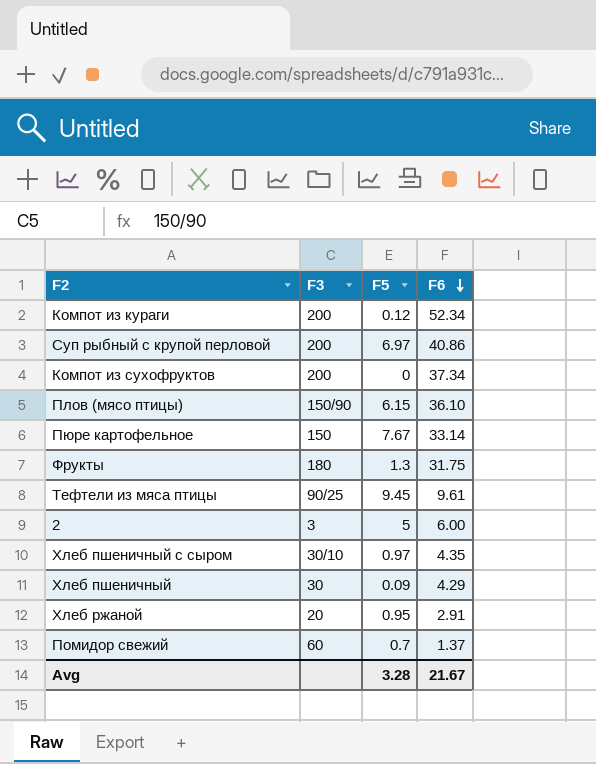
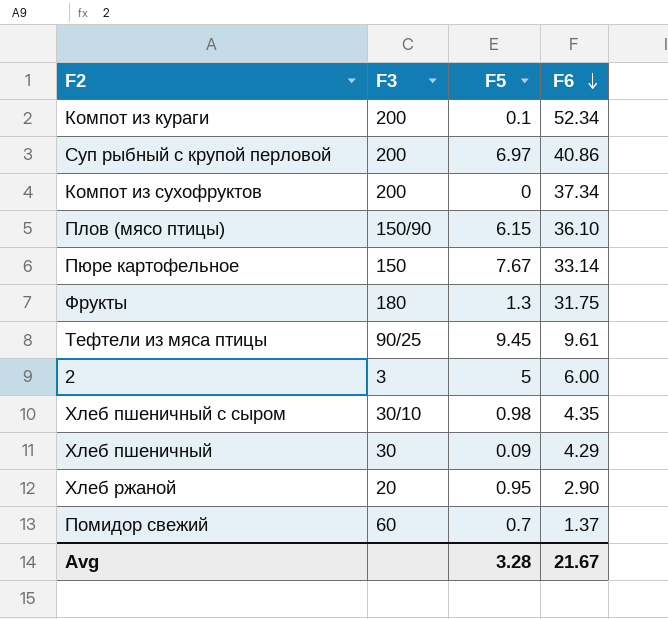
Компот из кураги | F5: 0.12 -> 0.1
Хлеб пшеничный с сыром | F5: 0.97 -> 0.98
Хлеб ржаной | F6: 2.91 -> 2.90

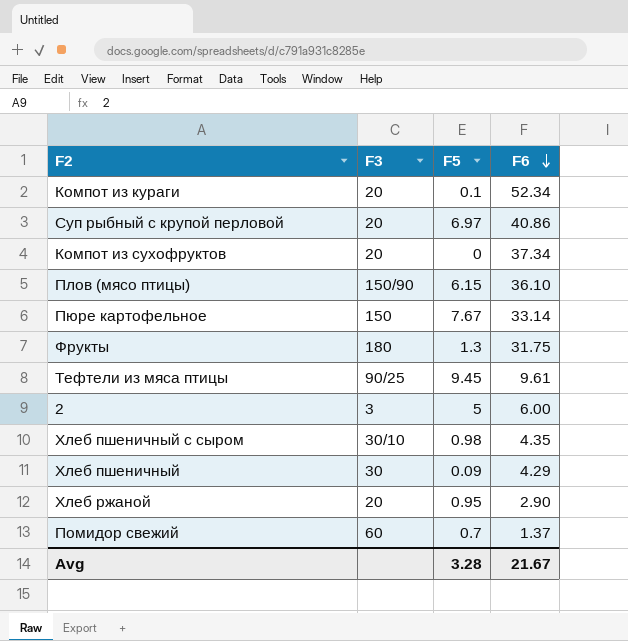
Компот из кураги | F3: 200 -> 20
Суп рыбный с крупой перловой | F3: 200 -> 20
Компот из сухофруктов | F3: 200 -> 20

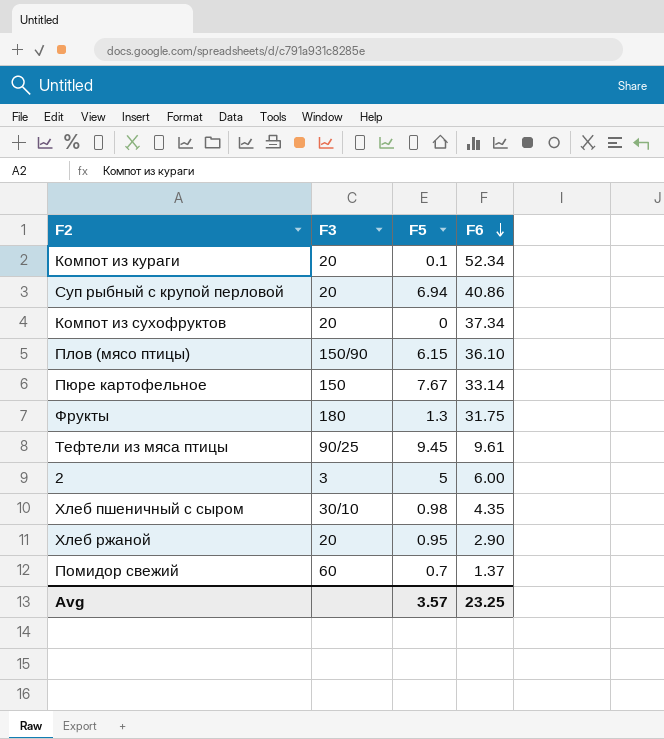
row Хлеб пшеничный: 30 | 0.09 | 4.29 -> none
Суп рыбный с крупой перловой | F5: 6.97 -> 6.94
Avg | F5: 3.28 -> 3.57
Avg | F6: 21.67 -> 23.25

